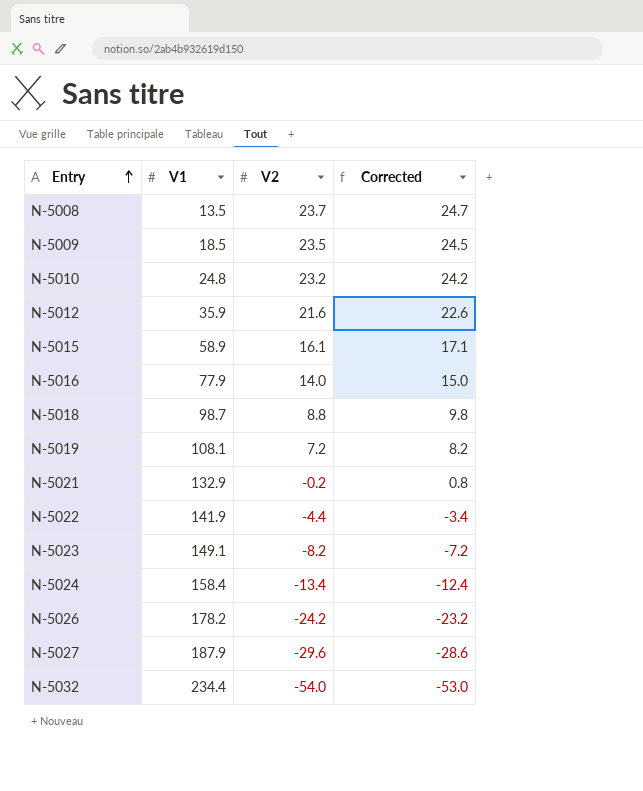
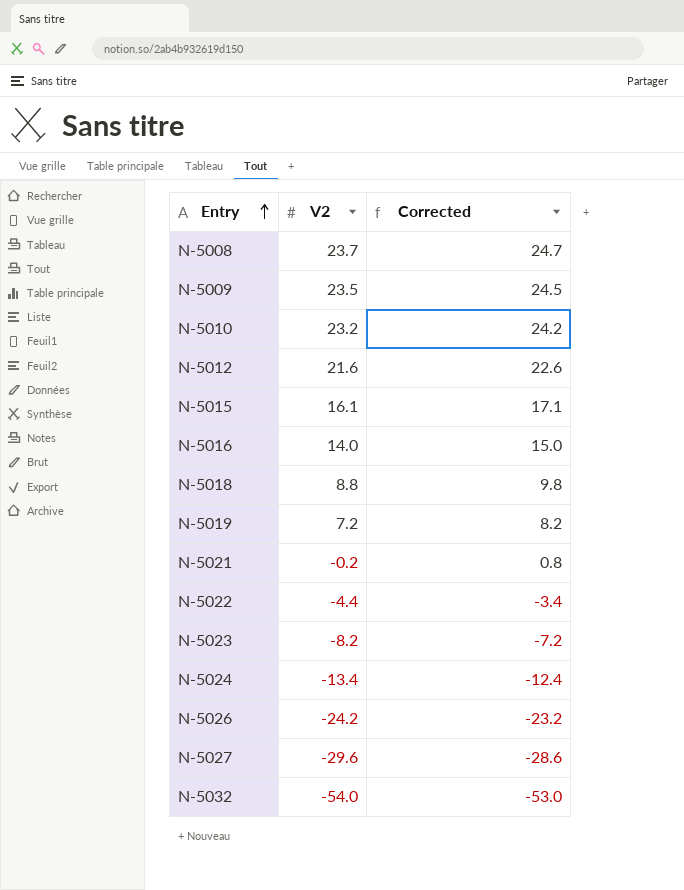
column V1 | position: 2 -> none

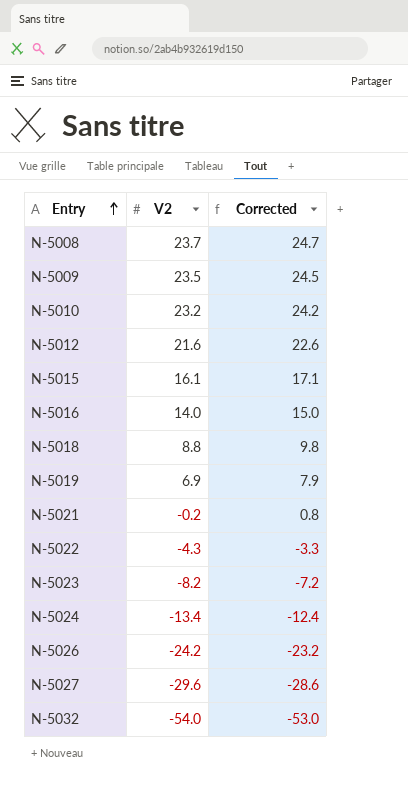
N-5019 | V2: 7.2 -> 6.9
N-5019 | Corrected: 8.2 -> 7.9
N-5022 | V2: -4.4 -> -4.3
N-5022 | Corrected: -3.4 -> -3.3

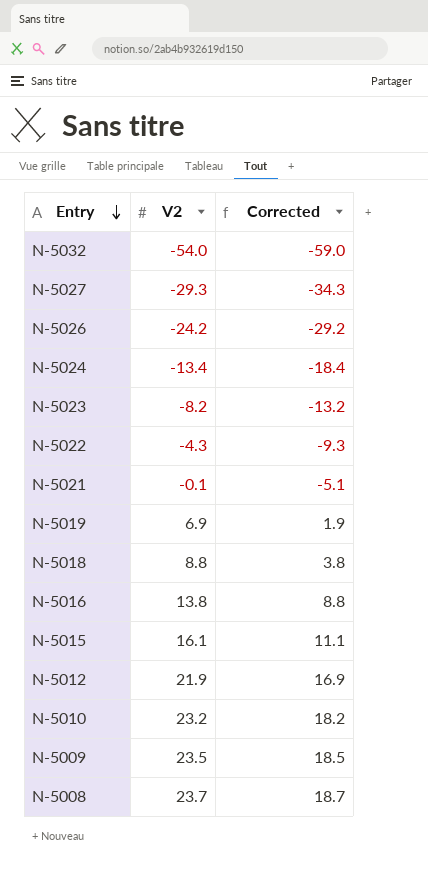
row order: Entry ascending -> Entry descending
column Corrected | formula: [V2] + 1 -> [V2] - 5
N-5027 | V2: -29.6 -> -29.3
N-5021 | V2: -0.2 -> -0.1
N-5016 | V2: 14.0 -> 13.8
N-5012 | V2: 21.6 -> 21.9

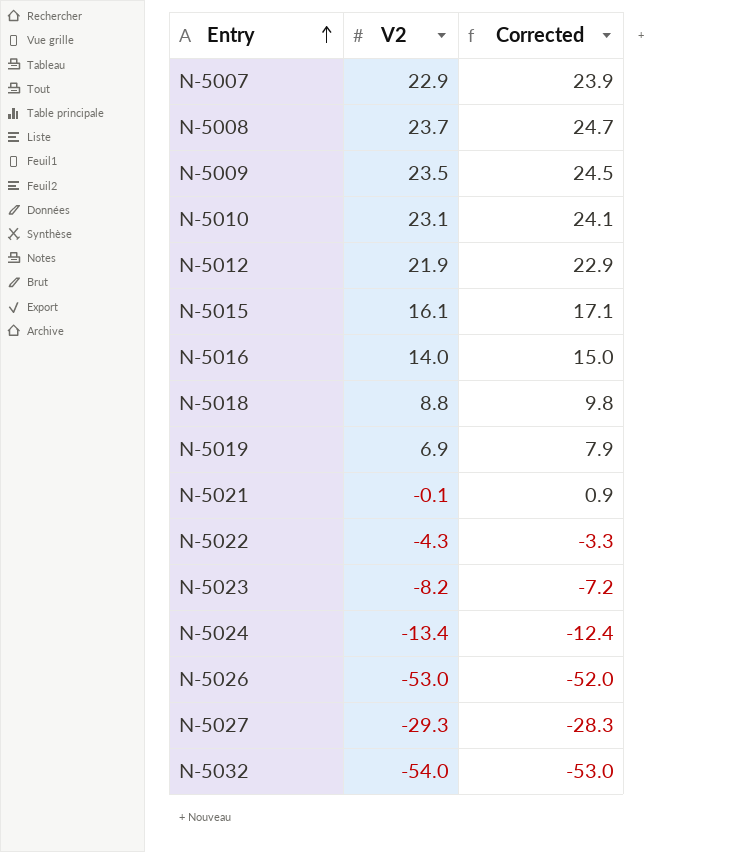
row order: Entry descending -> Entry ascending
column Corrected | formula: [V2] - 5 -> [V2] + 1
row N-5007: none -> 22.9 | 23.9
N-5010 | V2: 23.2 -> 23.1
N-5016 | V2: 13.8 -> 14.0
N-5026 | V2: -24.2 -> -53.0

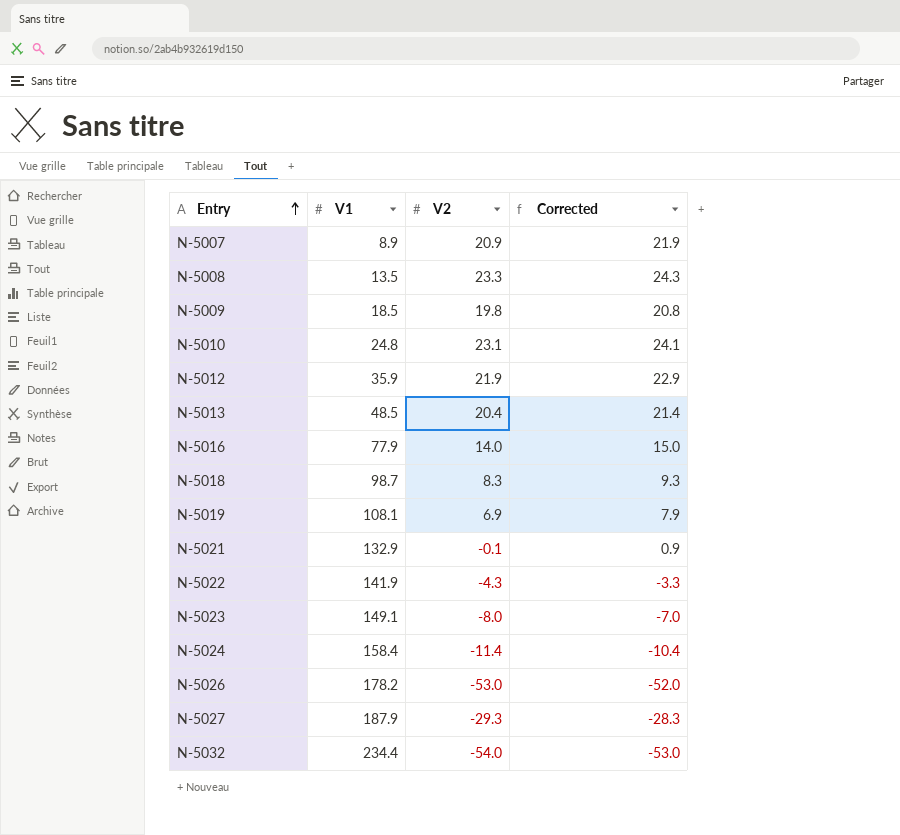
column V1 | position: none -> 2
row N-5015: 16.1 | 17.1 -> none
N-5007 | V2: 22.9 -> 20.9
N-5007 | Corrected: 23.9 -> 21.9
N-5008 | V2: 23.7 -> 23.3
N-5008 | Corrected: 24.7 -> 24.3
N-5009 | V2: 23.5 -> 19.8
N-5009 | Corrected: 24.5 -> 20.8
row N-5013: none -> 48.5 | 20.4 | 21.4
N-5018 | V2: 8.8 -> 8.3
N-5018 | Corrected: 9.8 -> 9.3
N-5023 | V2: -8.2 -> -8.0
N-5023 | Corrected: -7.2 -> -7.0
N-5024 | V2: -13.4 -> -11.4
N-5024 | Corrected: -12.4 -> -10.4

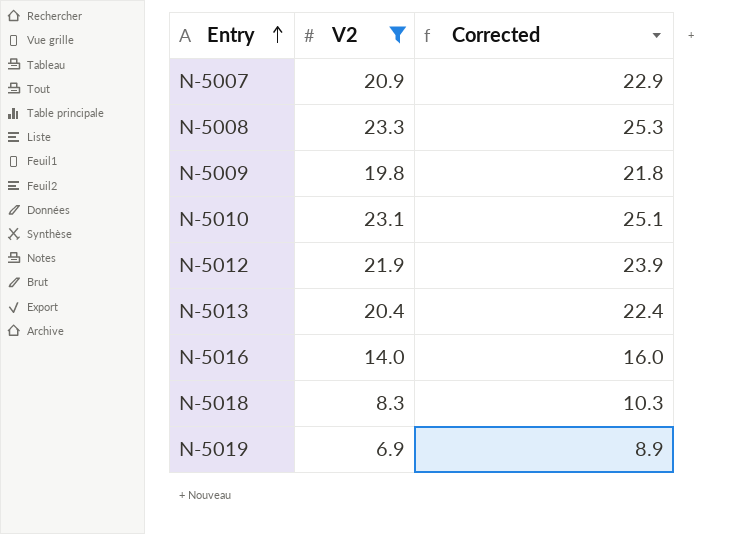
filter: none -> V2 >= 6.9
column V1 | position: 2 -> none
column Corrected | formula: [V2] + 1 -> [V2] + 2

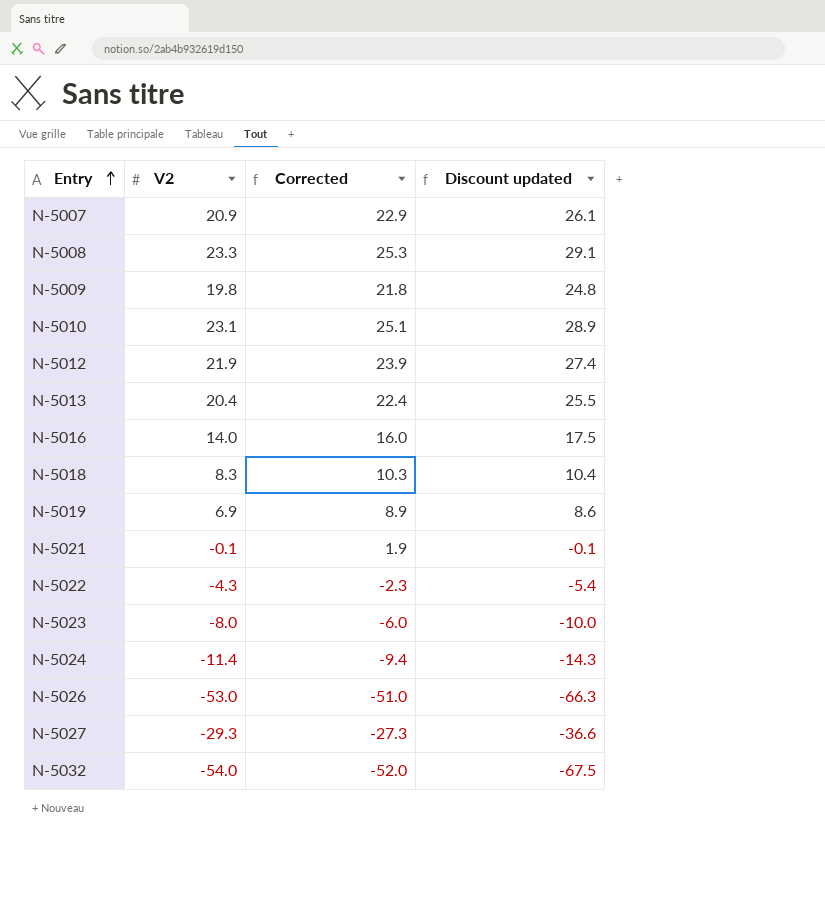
filter: V2 >= 6.9 -> none
column Discount updated | formula: none -> [V2] * 1.25

